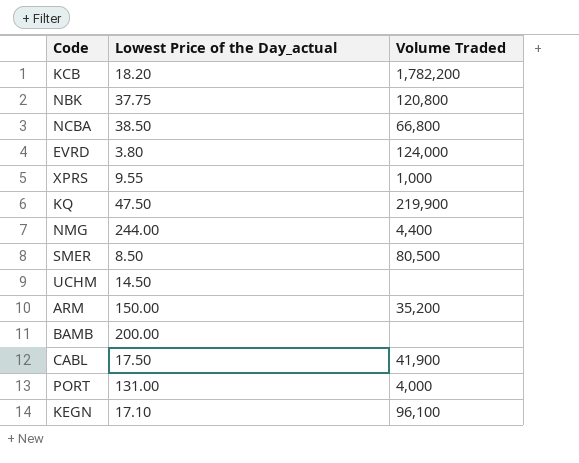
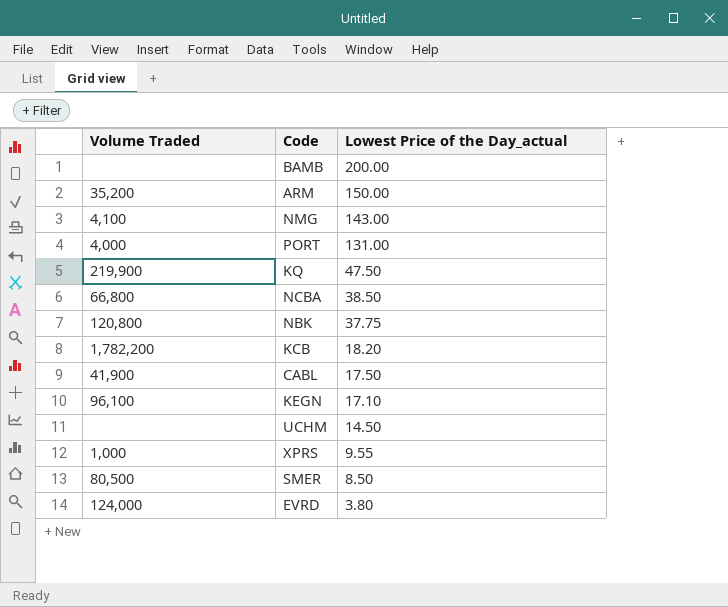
row order: none -> Lowest Price of the Day_actual descending
column Volume Traded | position: 3 -> 1
NMG | Volume Traded: 4,400 -> 4,100
NMG | Lowest Price of the Day_actual: 244.00 -> 143.00

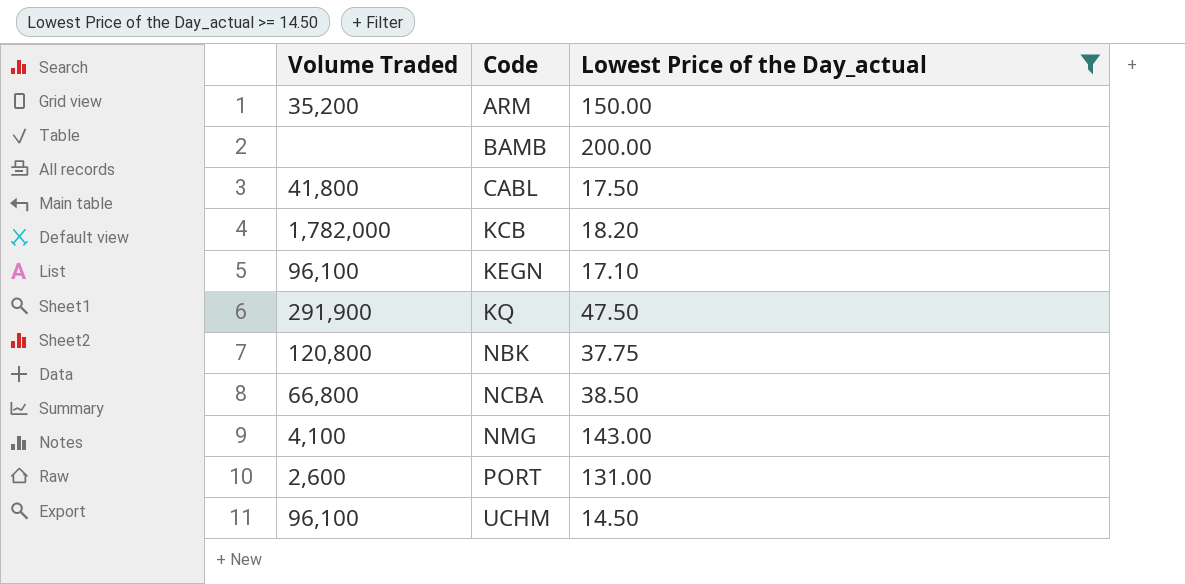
filter: none -> Lowest Price of the Day_actual >= 14.50
row order: Lowest Price of the Day_actual descending -> Code ascending
CABL | Volume Traded: 41,900 -> 41,800
KCB | Volume Traded: 1,782,200 -> 1,782,000
KQ | Volume Traded: 219,900 -> 291,900
PORT | Volume Traded: 4,000 -> 2,600
UCHM | Volume Traded: none -> 96,100

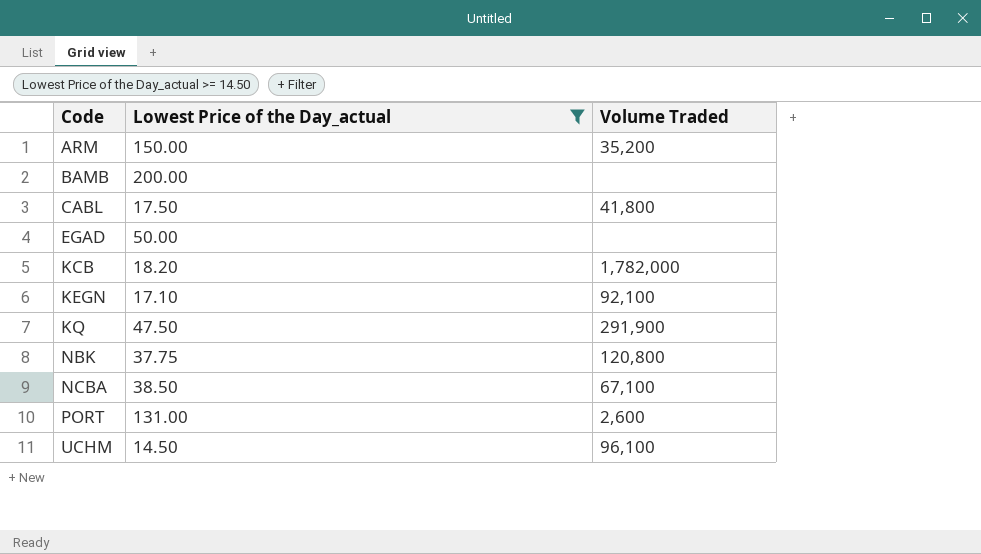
column Volume Traded | position: 1 -> 3
row NMG: 4,100 | 143.00 -> none
row EGAD: none -> 50.00 | none
KEGN | Volume Traded: 96,100 -> 92,100
NCBA | Volume Traded: 66,800 -> 67,100

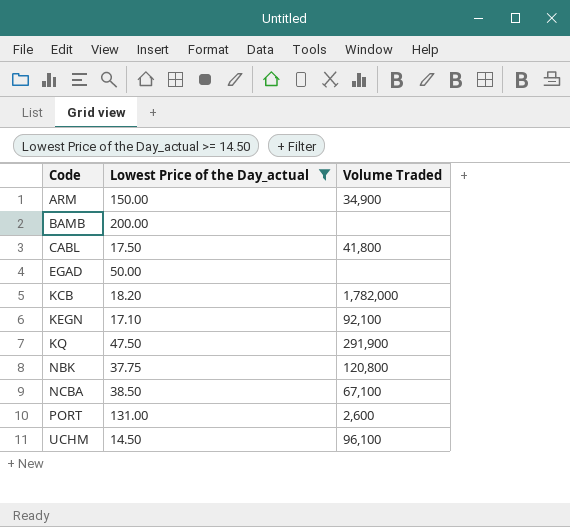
ARM | Volume Traded: 35,200 -> 34,900

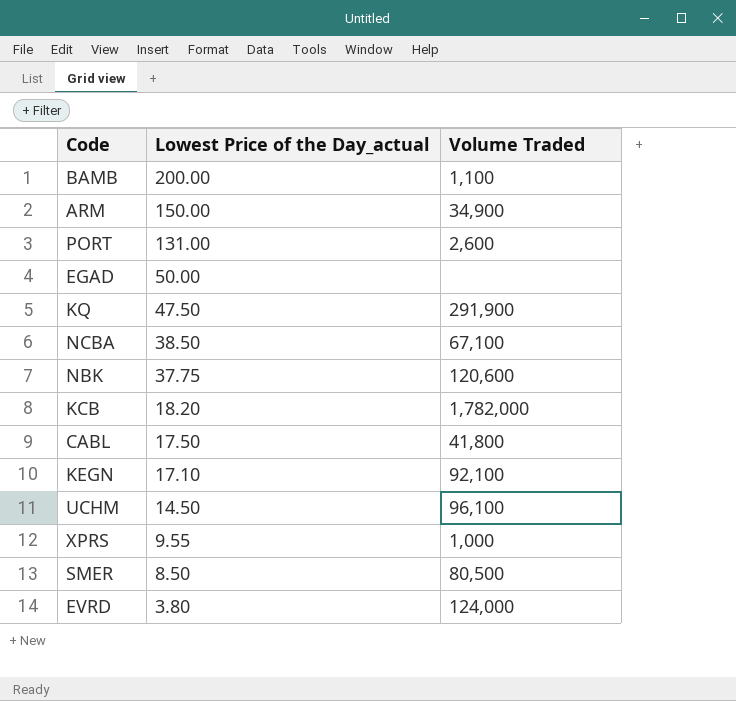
filter: Lowest Price of the Day_actual >= 14.50 -> none
row order: Code ascending -> Lowest Price of the Day_actual descending
BAMB | Volume Traded: none -> 1,100
NBK | Volume Traded: 120,800 -> 120,600

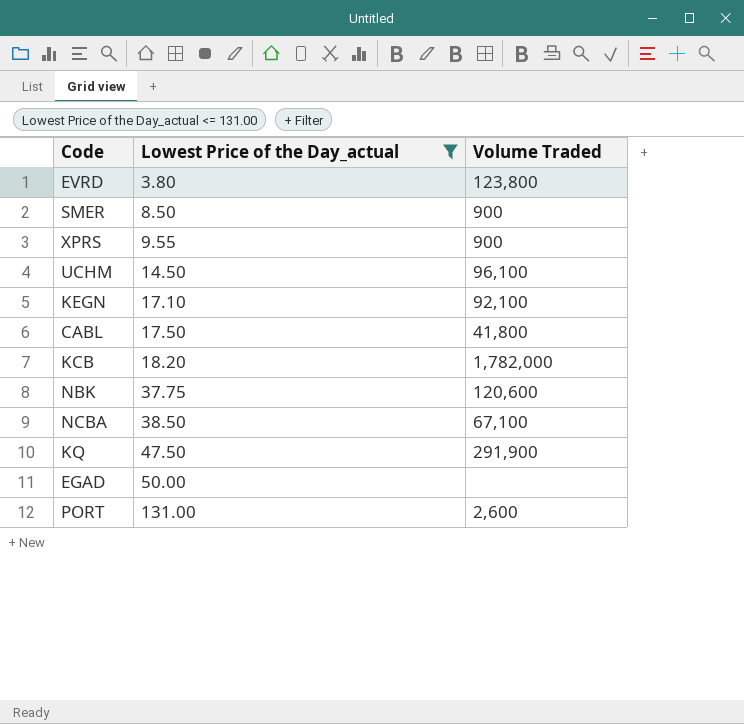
filter: none -> Lowest Price of the Day_actual <= 131.00
row order: Lowest Price of the Day_actual descending -> Lowest Price of the Day_actual ascending
EVRD | Volume Traded: 124,000 -> 123,800
SMER | Volume Traded: 80,500 -> 900
XPRS | Volume Traded: 1,000 -> 900

